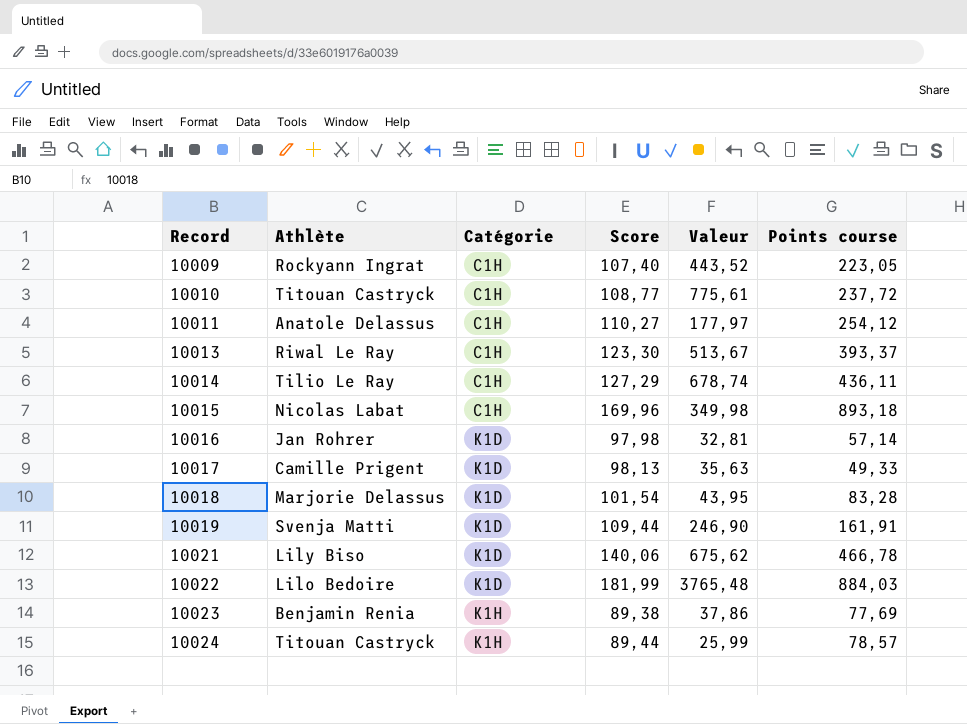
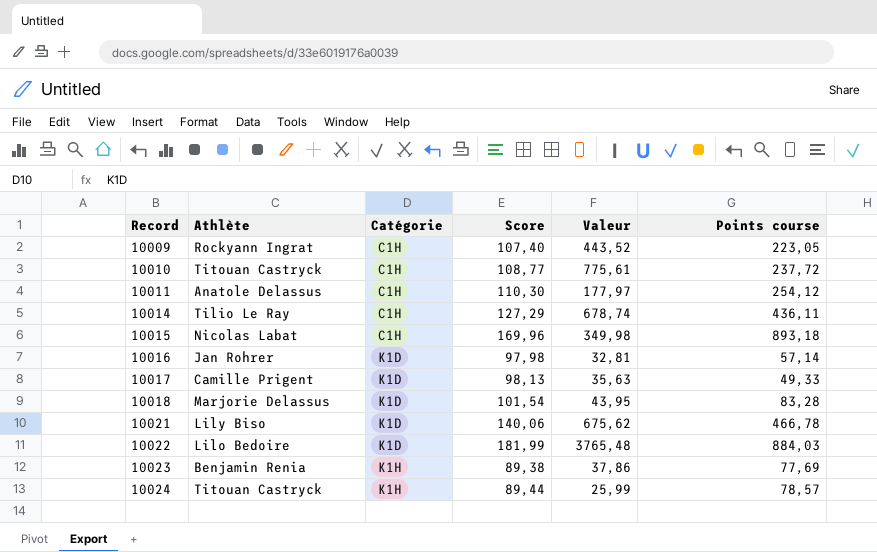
row 10013: Riwal Le Ray | C1H | 123,30 | 513,67 | 393,37 -> none
row 10019: Svenja Matti | K1D | 109,44 | 246,90 | 161,91 -> none
10011 | Score: 110,27 -> 110,30

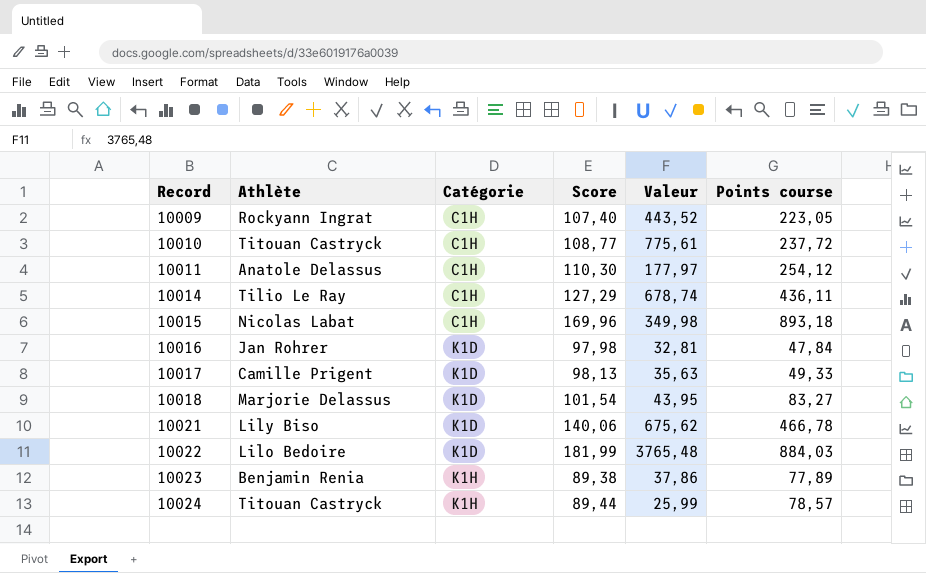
10016 | Points course: 57,14 -> 47,84
10018 | Points course: 83,28 -> 83,27
10023 | Points course: 77,69 -> 77,89

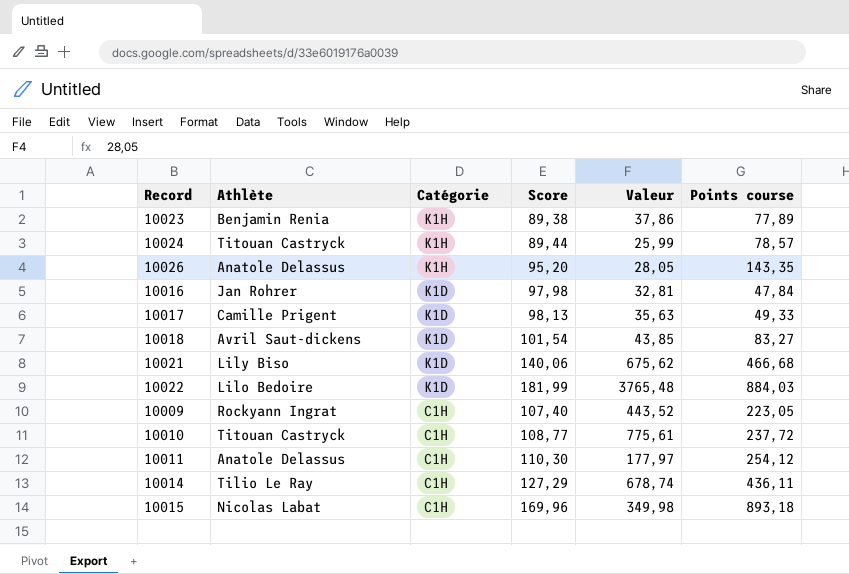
row order: Record ascending -> Catégorie descending
row 10026: none -> Anatole Delassus | K1H | 95,20 | 28,05 | 143,35
10018 | Athlète: Marjorie Delassus -> Avril Saut-dickens
10018 | Valeur: 43,95 -> 43,85
10021 | Points course: 466,78 -> 466,68

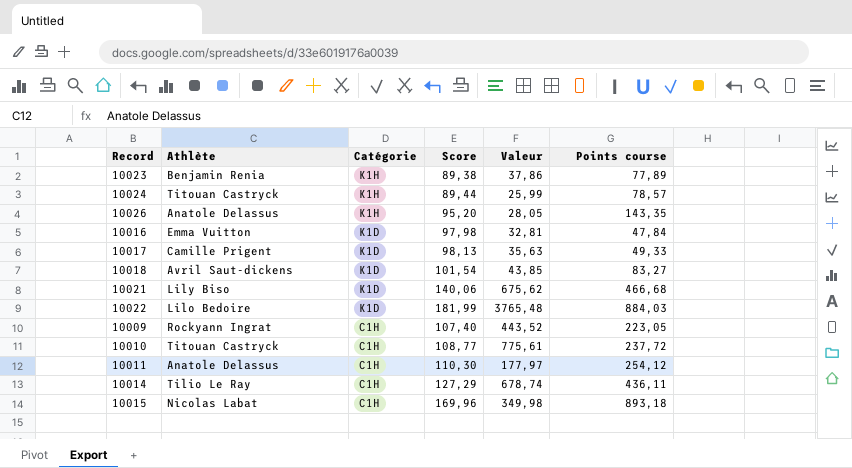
10016 | Athlète: Jan Rohrer -> Emma Vuitton

